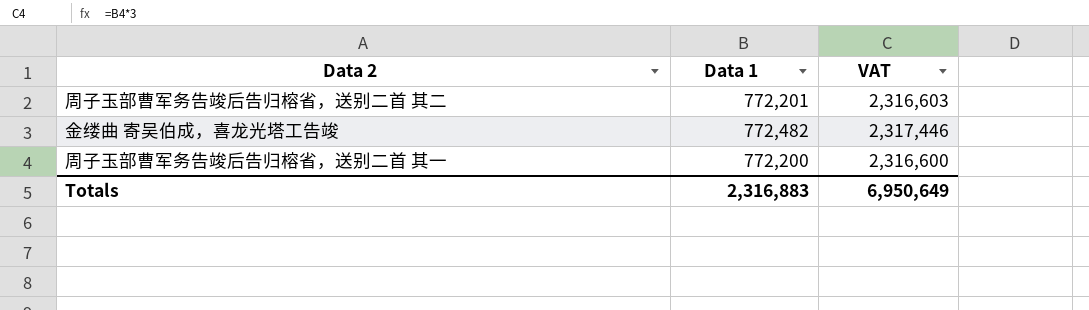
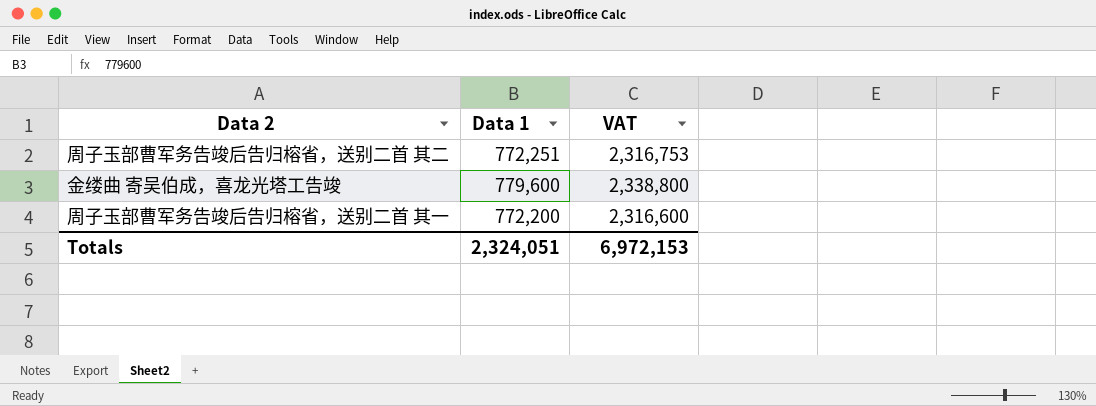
周子玉部曹军务告竣后告归榕省，送别二首 其二 | Data 1: 772,201 -> 772,251
周子玉部曹军务告竣后告归榕省，送别二首 其二 | VAT: 2,316,603 -> 2,316,753
金缕曲 寄吴伯成，喜龙光塔工告竣 | Data 1: 772,482 -> 779,600
金缕曲 寄吴伯成，喜龙光塔工告竣 | VAT: 2,317,446 -> 2,338,800
Totals | Data 1: 2,316,883 -> 2,324,051
Totals | VAT: 6,950,649 -> 6,972,153

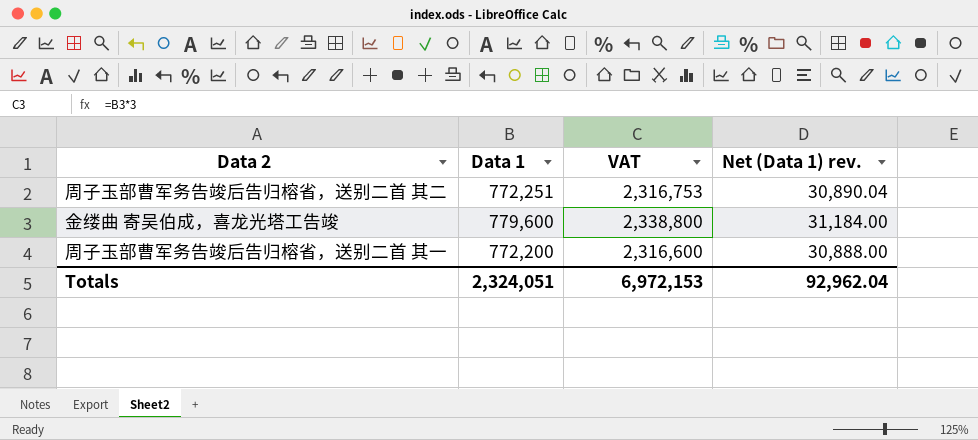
column Net (Data 1) rev. | formula: none -> [Data 1] * 0.04

